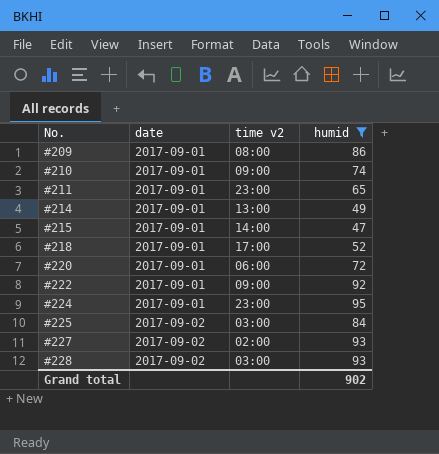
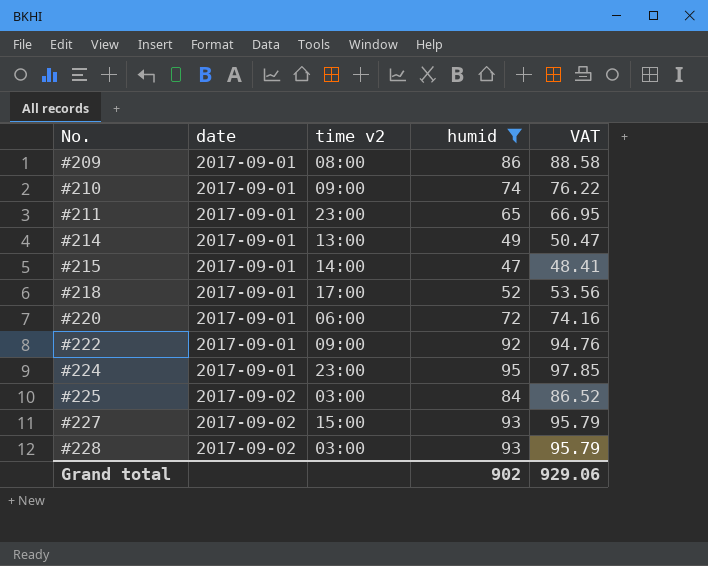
column VAT | formula: none -> [humid] * 1.03
#227 | time v2: 02:00 -> 15:00

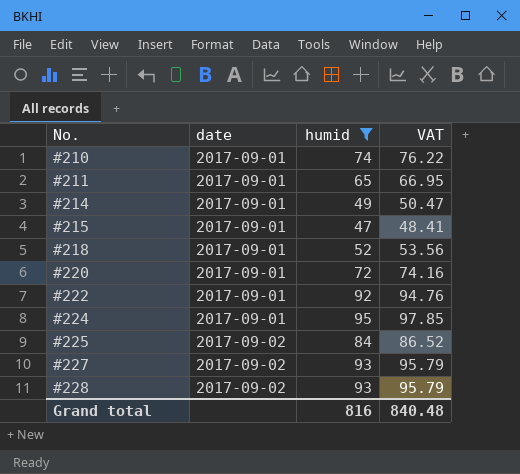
column time v2 | position: 3 -> none
row #209: 2017-09-01 | 08:00 | 86 | 88.58 -> none
Grand total | humid: 902 -> 816
Grand total | VAT: 929.06 -> 840.48

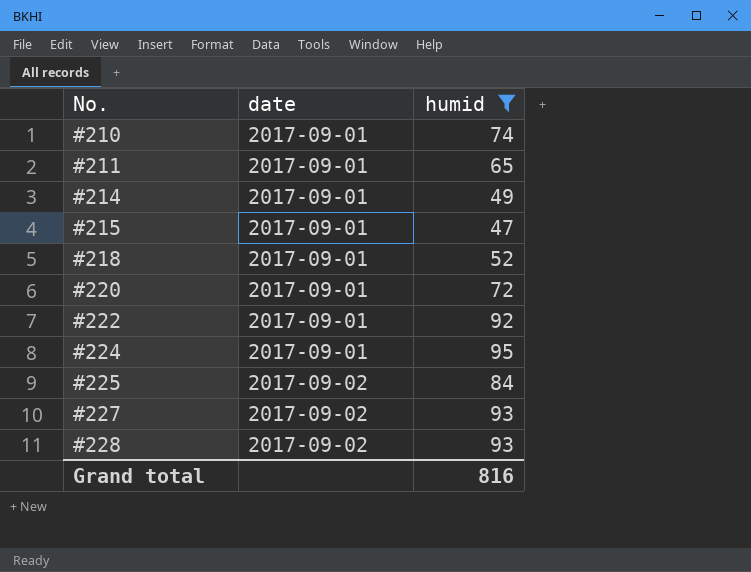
column VAT | formula: [humid] * 1.03 -> none

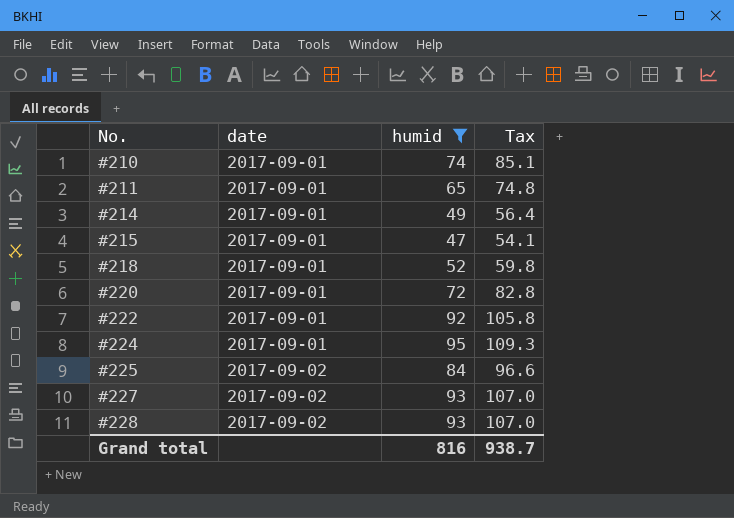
column Tax | formula: none -> [humid] * 1.15

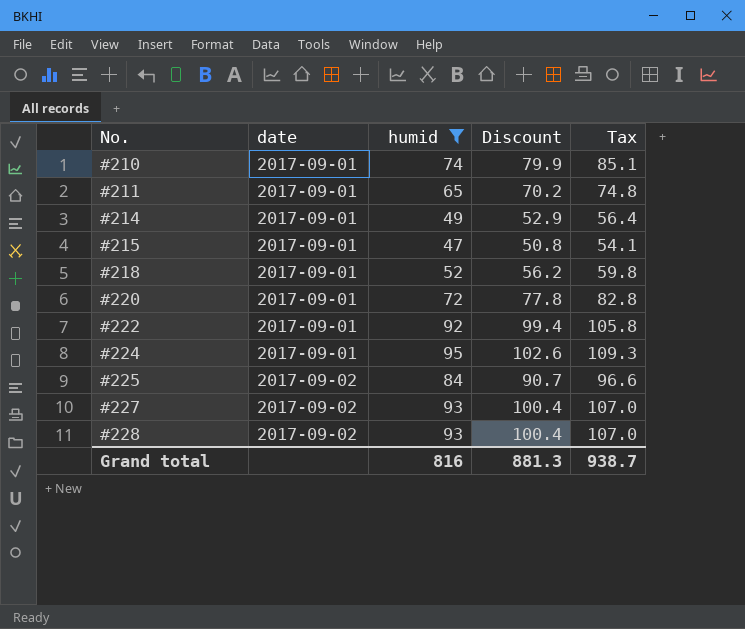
column Discount | formula: none -> [humid] * 1.08

